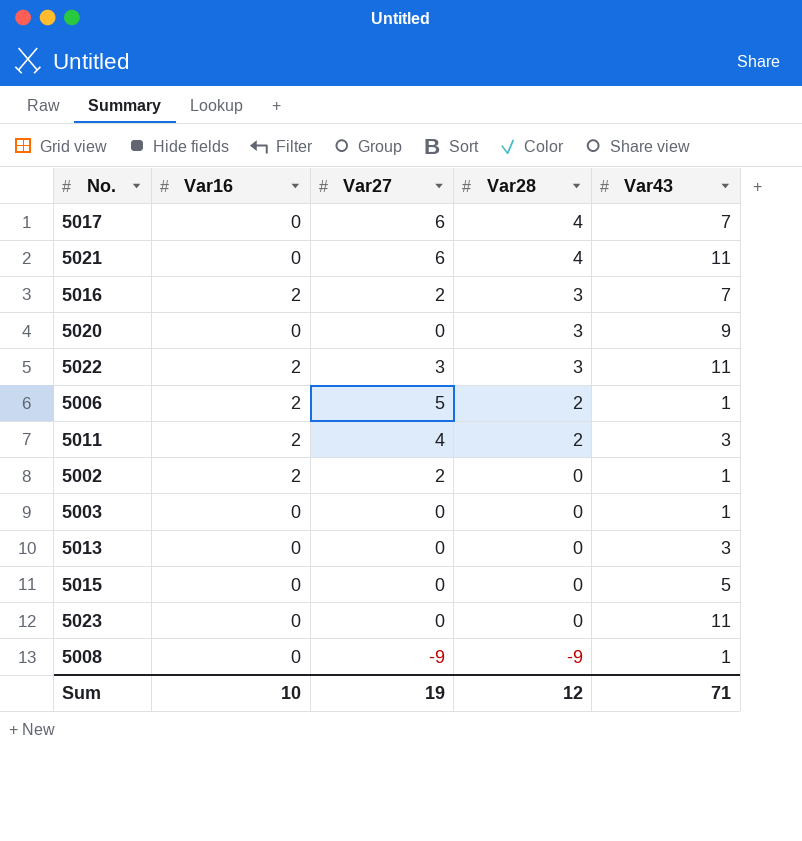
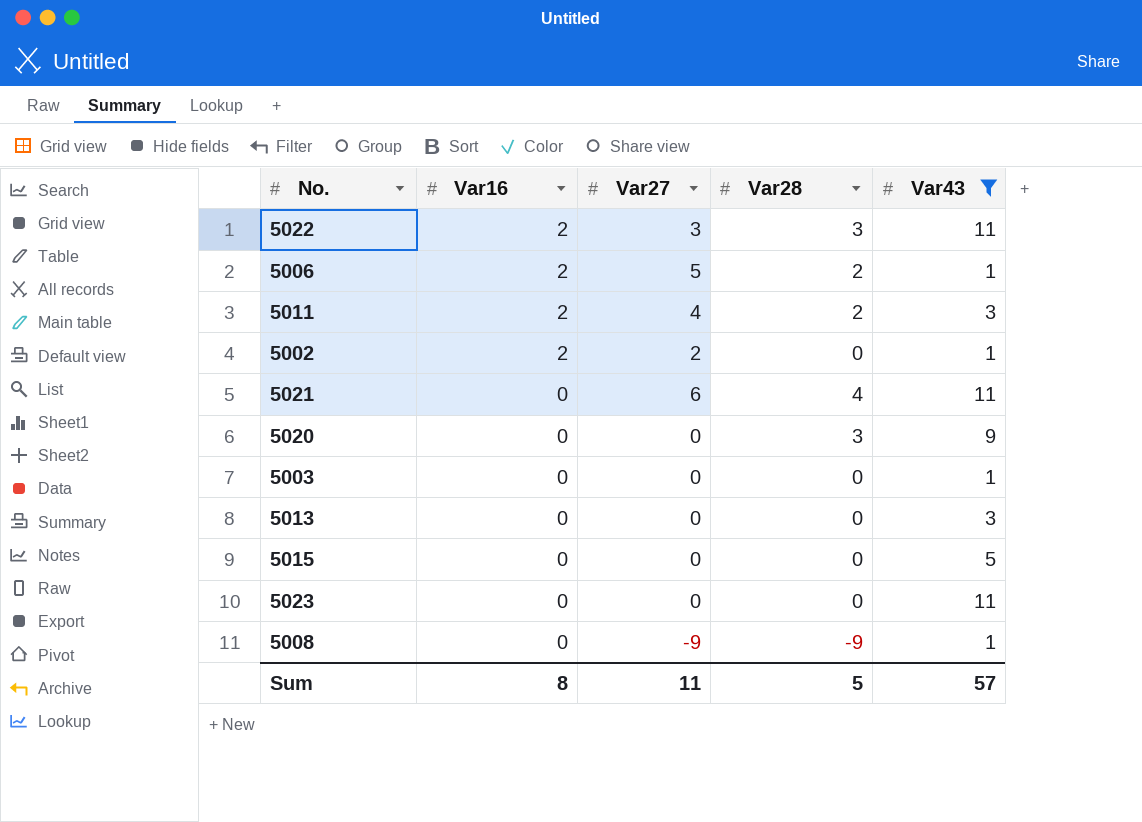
filter: none -> Var43 != 7
row order: Var28 descending -> Var16 descending
Sum | Var16: 10 -> 8
Sum | Var27: 19 -> 11
Sum | Var28: 12 -> 5
Sum | Var43: 71 -> 57

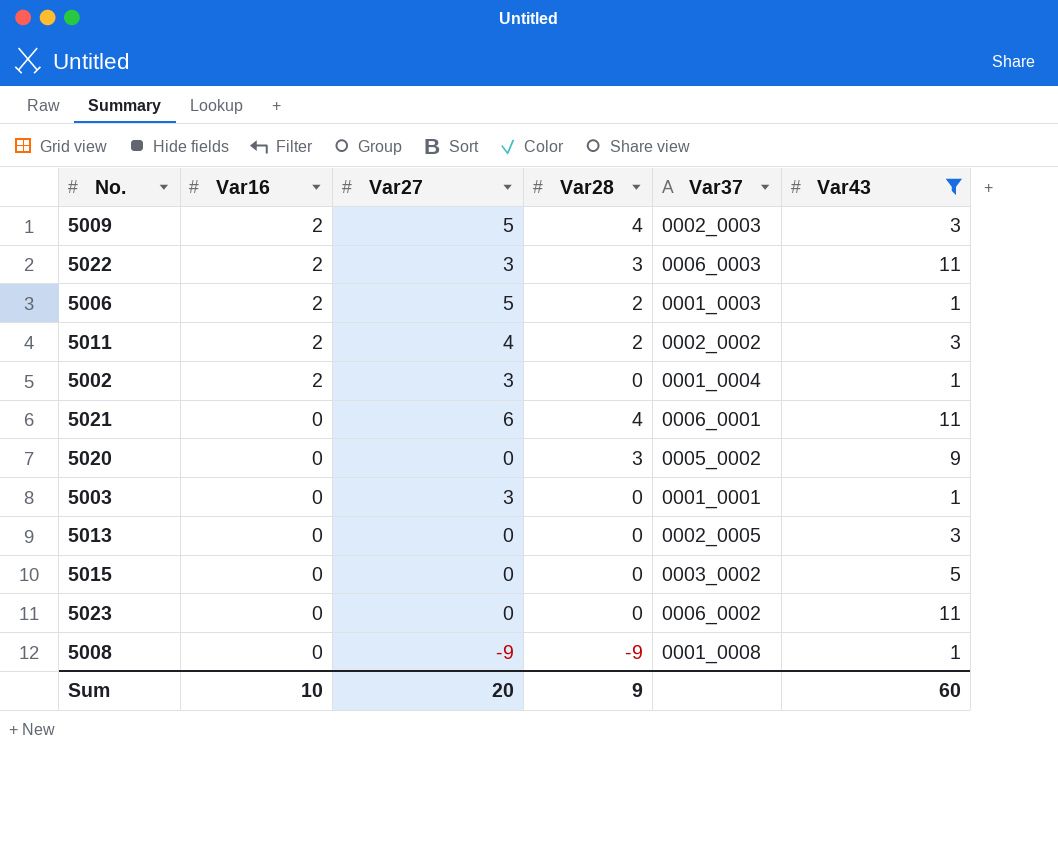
column Var37 | position: none -> 5
row 5009: none -> 2 | 5 | 4 | 0002_0003 | 3
5002 | Var27: 2 -> 3
5003 | Var27: 0 -> 3
Sum | Var16: 8 -> 10
Sum | Var27: 11 -> 20
Sum | Var28: 5 -> 9
Sum | Var43: 57 -> 60

